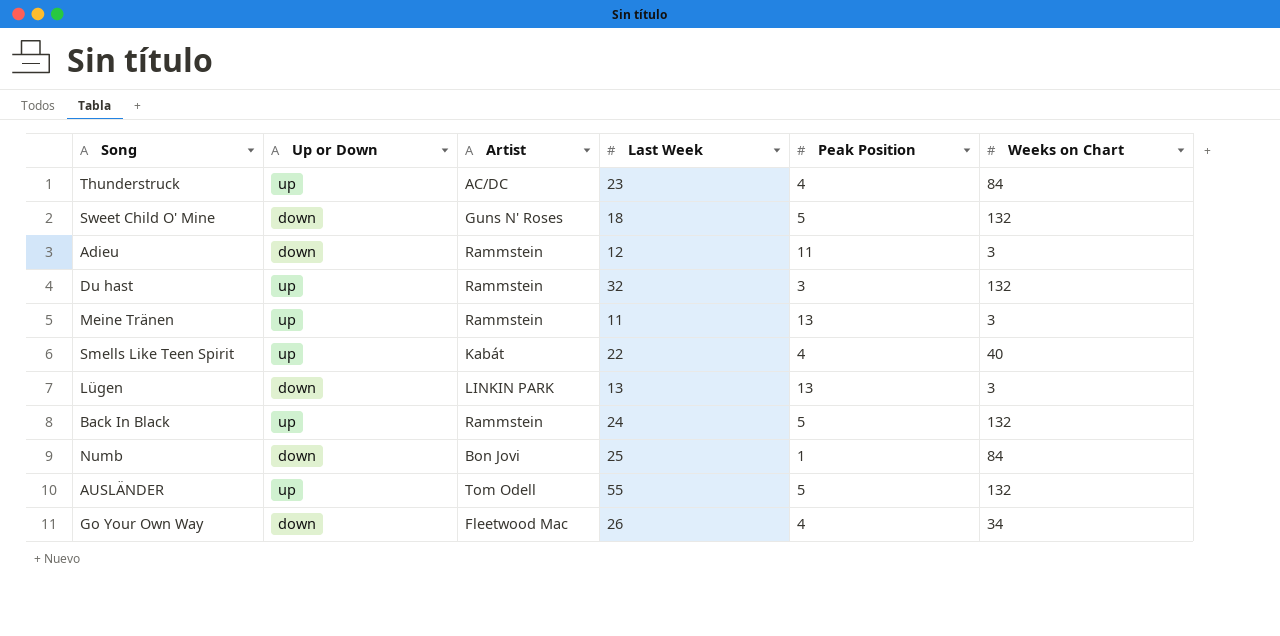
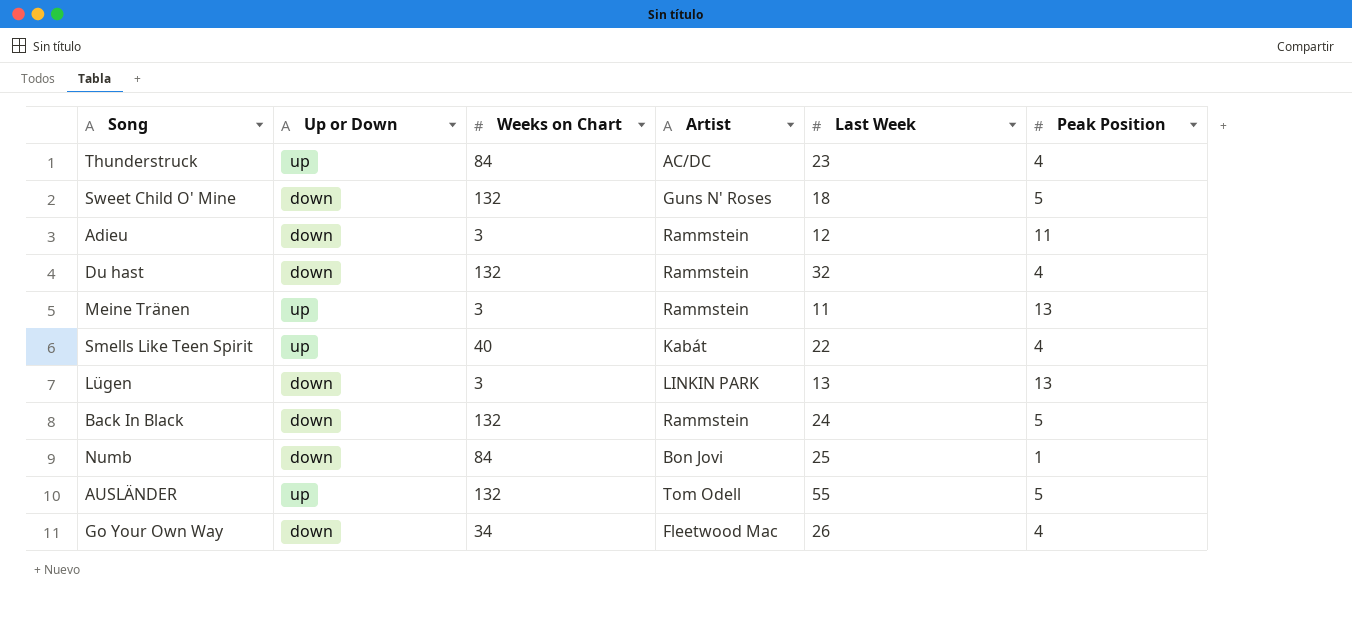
column Weeks on Chart | position: 6 -> 3
Du hast | Up or Down: up -> down
Du hast | Peak Position: 3 -> 4
Back In Black | Up or Down: up -> down

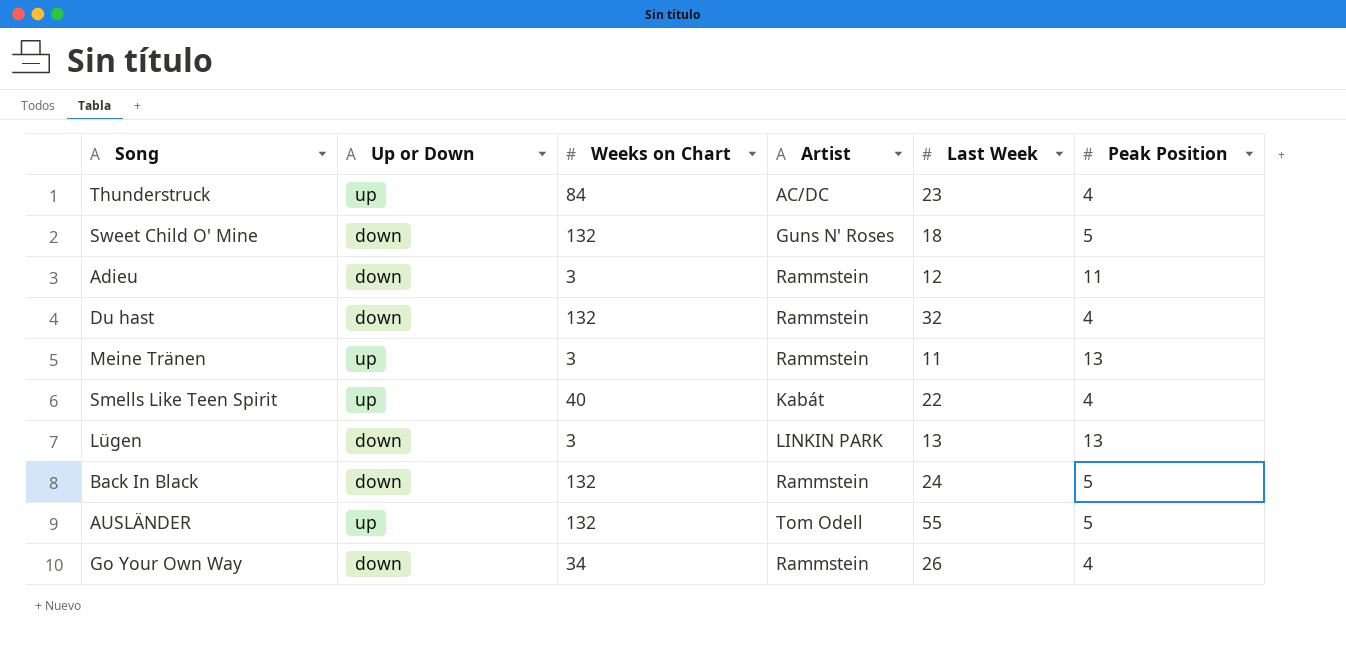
row Numb: down | 84 | Bon Jovi | 25 | 1 -> none
Go Your Own Way | Artist: Fleetwood Mac -> Rammstein

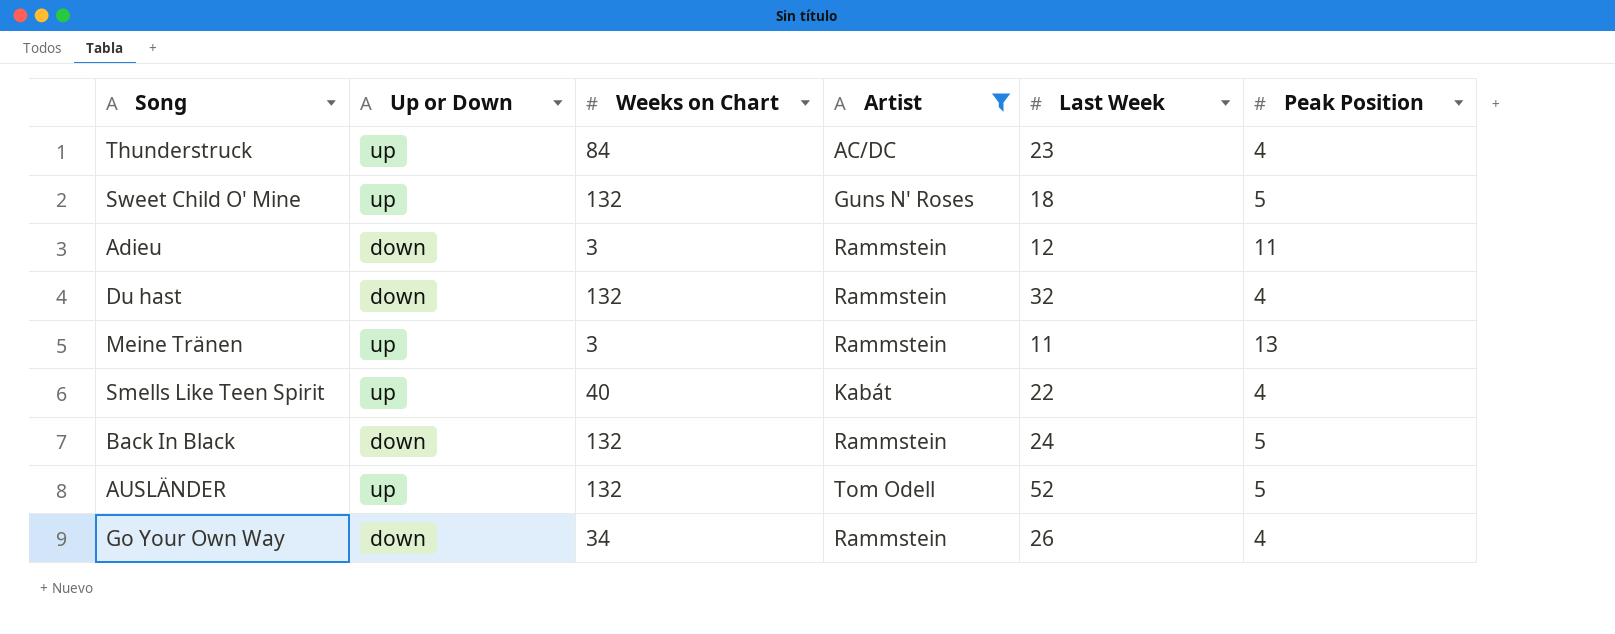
filter: none -> Artist != LINKIN PARK
Sweet Child O' Mine | Up or Down: down -> up
AUSLÄNDER | Last Week: 55 -> 52

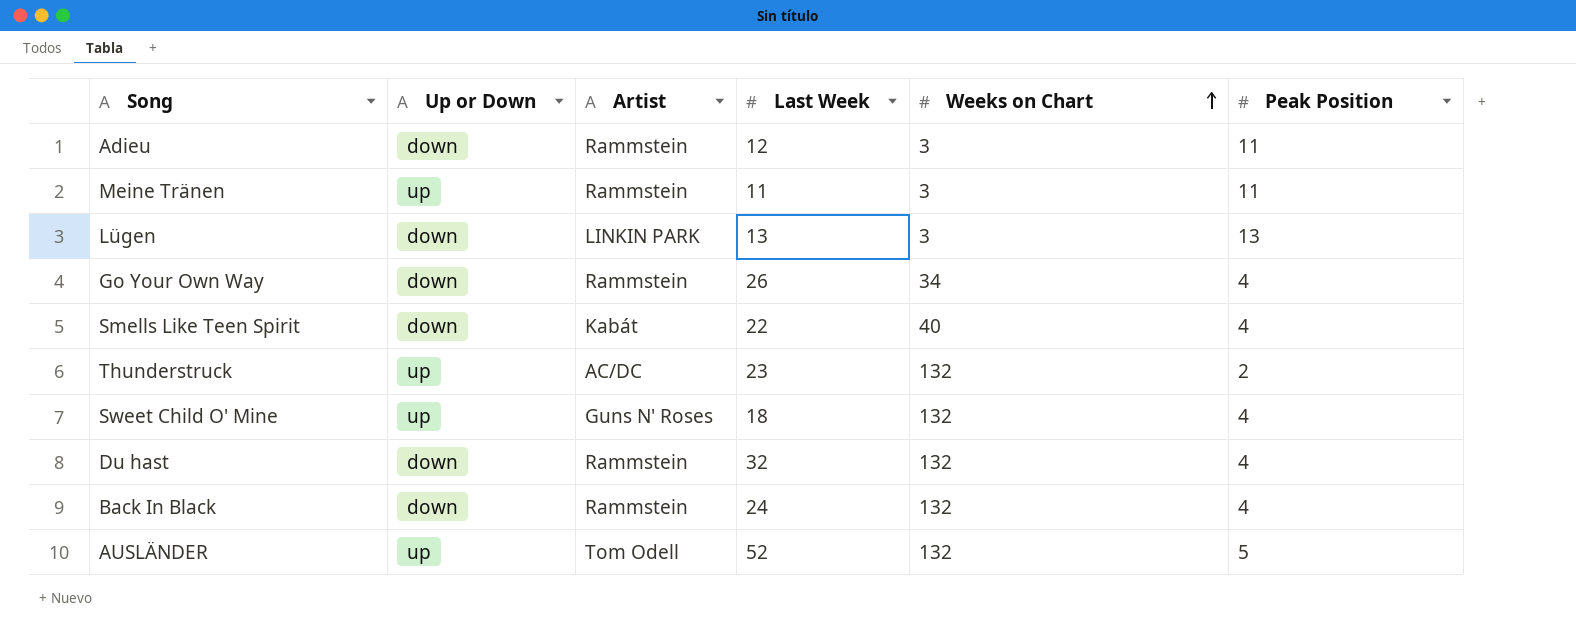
filter: Artist != LINKIN PARK -> none
row order: none -> Weeks on Chart ascending
column Weeks on Chart | position: 3 -> 5
Meine Tränen | Peak Position: 13 -> 11
Smells Like Teen Spirit | Up or Down: up -> down
Thunderstruck | Weeks on Chart: 84 -> 132
Thunderstruck | Peak Position: 4 -> 2
Sweet Child O' Mine | Peak Position: 5 -> 4
Back In Black | Peak Position: 5 -> 4

